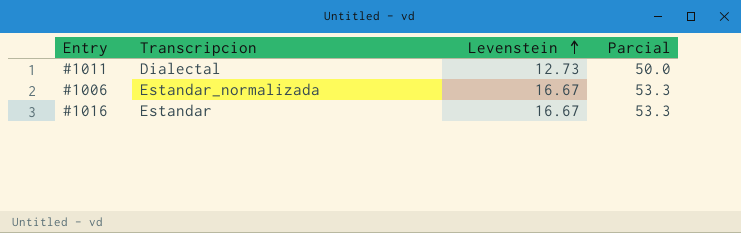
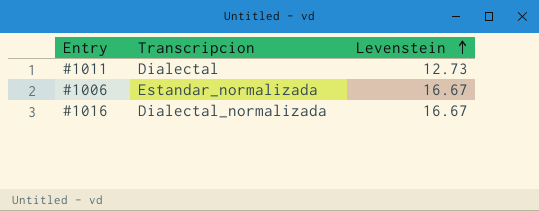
column Parcial | position: 4 -> none
#1016 | Transcripcion: Estandar -> Dialectal_normalizada

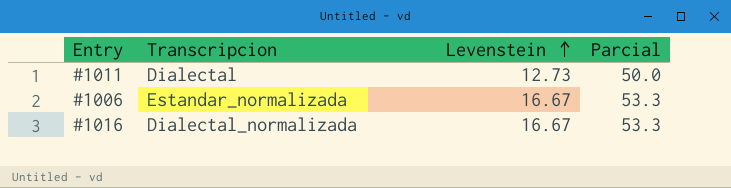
column Parcial | position: none -> 4

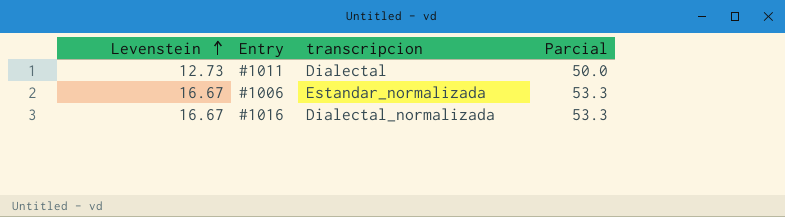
column Levenstein | position: 3 -> 1
column name: Transcripcion -> transcripcion

